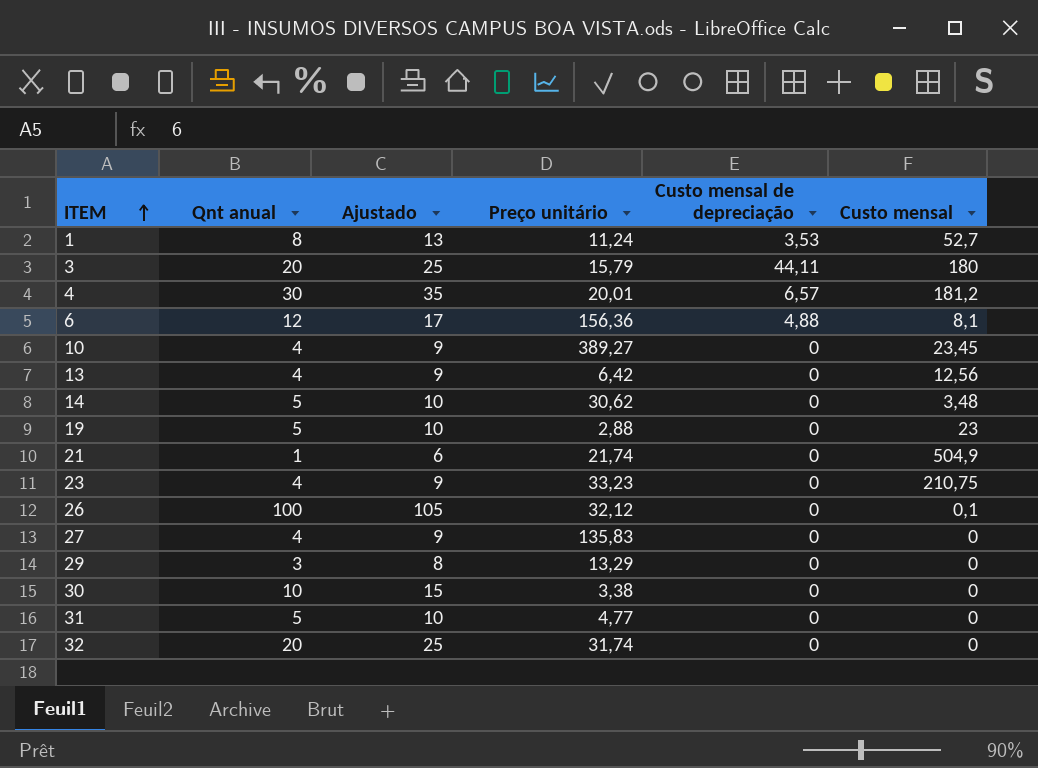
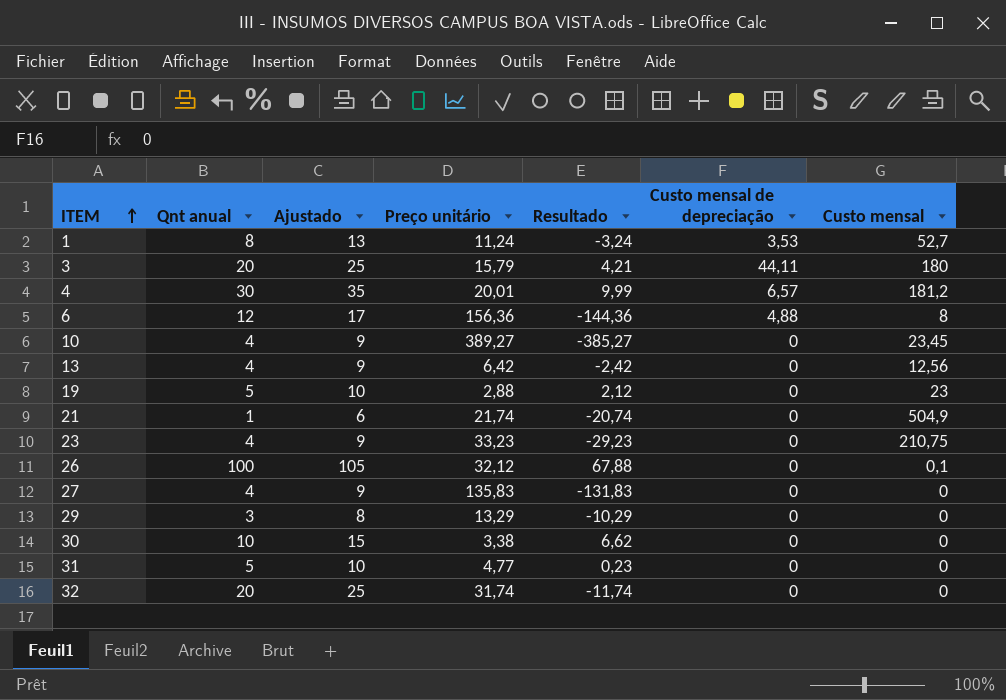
column Resultado | formula: none -> [Qnt anual] - [Preço unitário]
row 14: 5 | 10 | 30,62 | 0 | 3,48 -> none
6 | Custo mensal: 8,1 -> 8

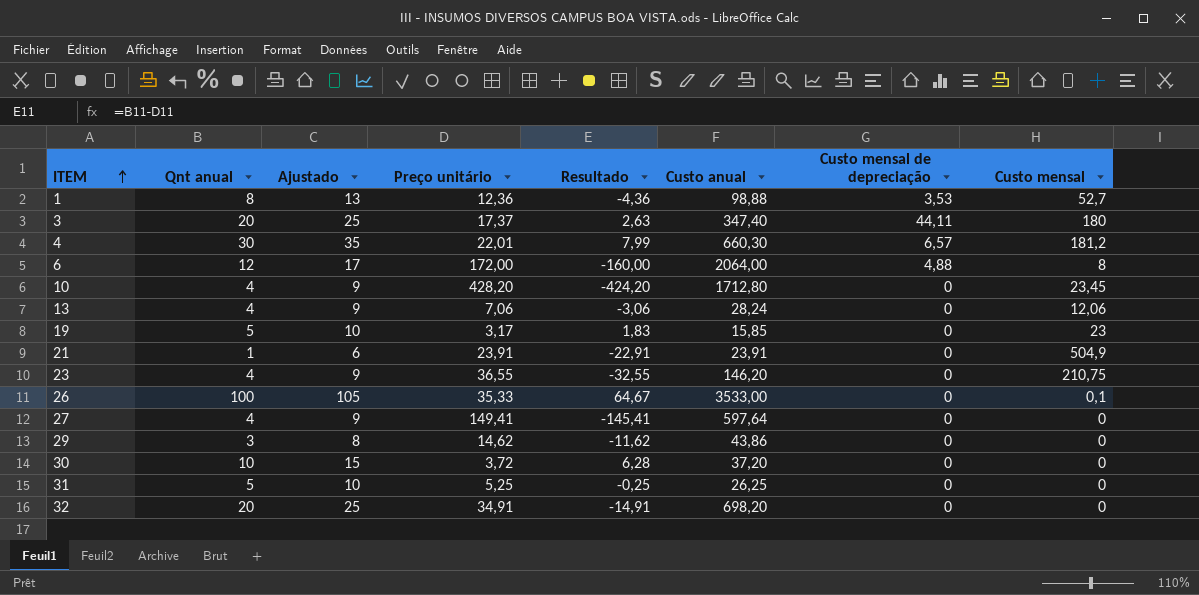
column Custo anual | formula: none -> [Qnt anual] * [Preço unitário]
1 | Preço unitário: 11,24 -> 12,36
1 | Resultado: -3,24 -> -4,36
3 | Preço unitário: 15,79 -> 17,37
3 | Resultado: 4,21 -> 2,63
4 | Preço unitário: 20,01 -> 22,01
4 | Resultado: 9,99 -> 7,99
6 | Preço unitário: 156,36 -> 172,00
6 | Resultado: -144,36 -> -160,00
10 | Preço unitário: 389,27 -> 428,20
10 | Resultado: -385,27 -> -424,20
13 | Preço unitário: 6,42 -> 7,06
13 | Resultado: -2,42 -> -3,06
13 | Custo mensal: 12,56 -> 12,06
19 | Preço unitário: 2,88 -> 3,17
19 | Resultado: 2,12 -> 1,83
21 | Preço unitário: 21,74 -> 23,91
21 | Resultado: -20,74 -> -22,91
23 | Preço unitário: 33,23 -> 36,55
23 | Resultado: -29,23 -> -32,55
26 | Preço unitário: 32,12 -> 35,33
26 | Resultado: 67,88 -> 64,67
27 | Preço unitário: 135,83 -> 149,41
27 | Resultado: -131,83 -> -145,41
29 | Preço unitário: 13,29 -> 14,62
29 | Resultado: -10,29 -> -11,62
30 | Preço unitário: 3,38 -> 3,72
30 | Resultado: 6,62 -> 6,28
31 | Preço unitário: 4,77 -> 5,25
31 | Resultado: 0,23 -> -0,25
32 | Preço unitário: 31,74 -> 34,91
32 | Resultado: -11,74 -> -14,91

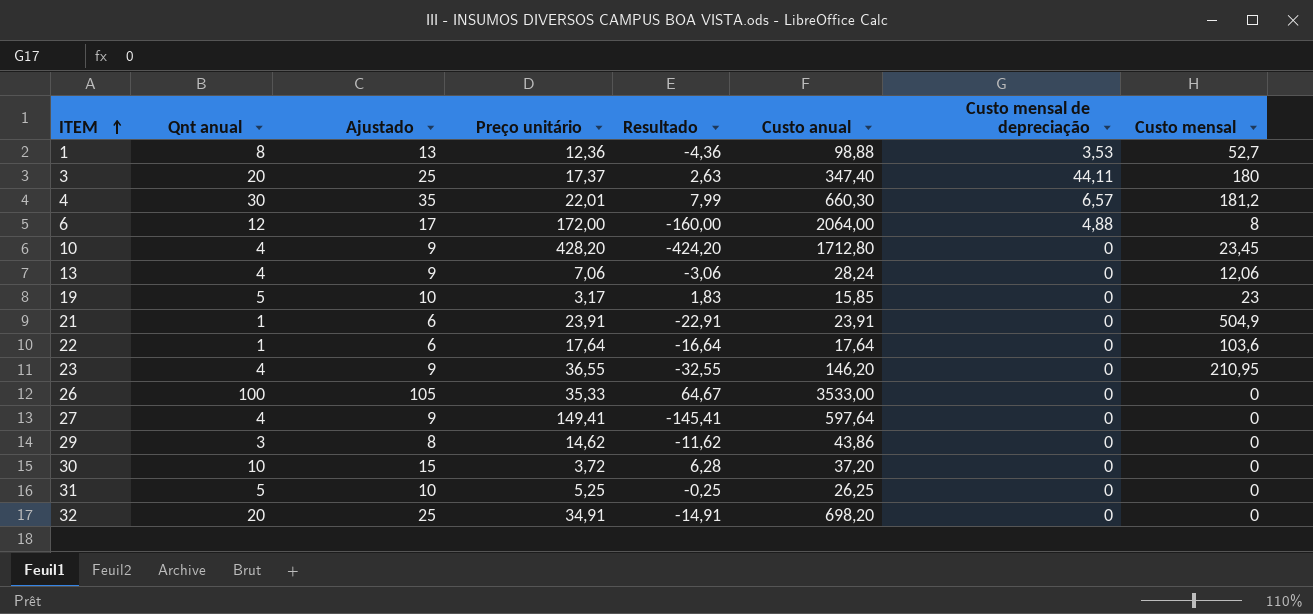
row 22: none -> 1 | 6 | 17,64 | -16,64 | 17,64 | 0 | 103,6
23 | Custo mensal: 210,75 -> 210,95
26 | Custo mensal: 0,1 -> 0

